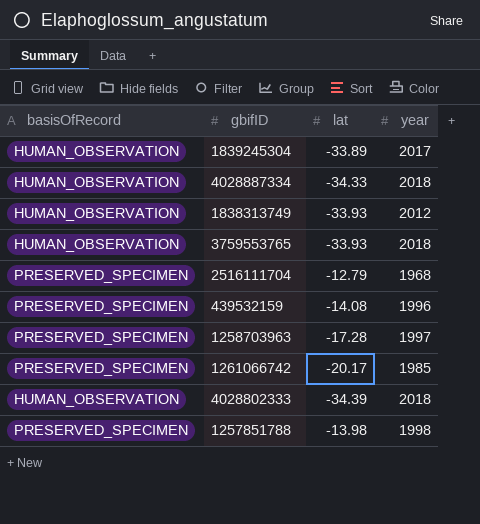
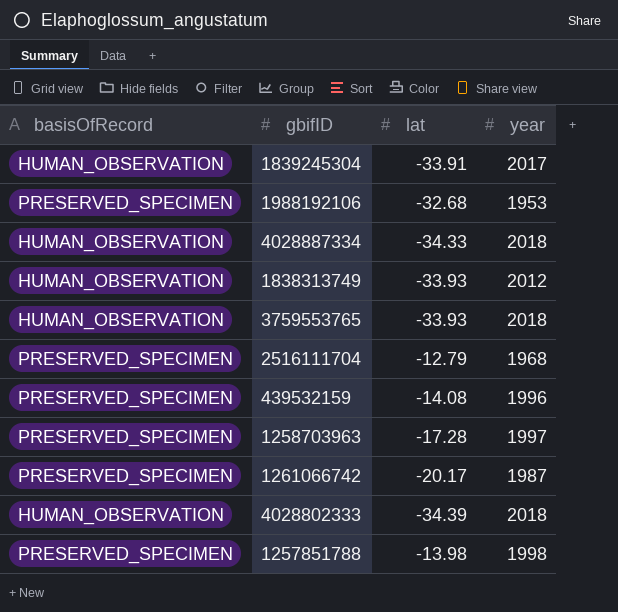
1839245304 | lat: -33.89 -> -33.91
row 1988192106: none -> PRESERVED_SPECIMEN | -32.68 | 1953
1261066742 | year: 1985 -> 1987

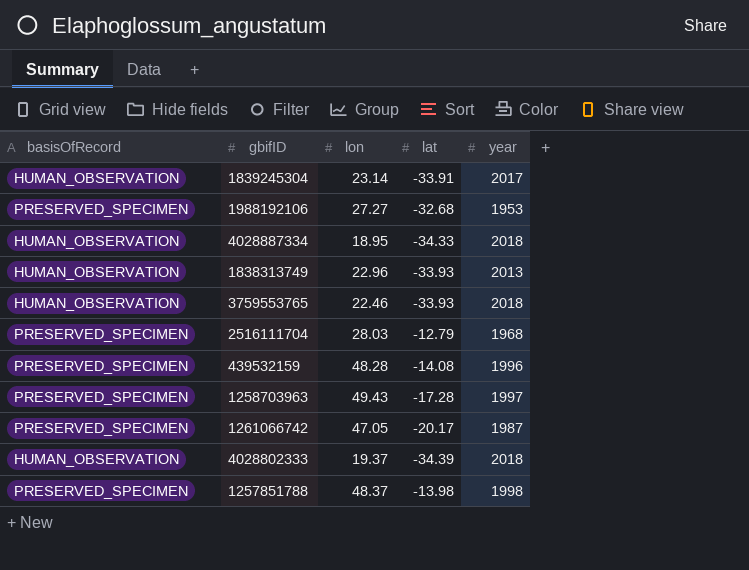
column lon | position: none -> 3
1838313749 | year: 2012 -> 2013

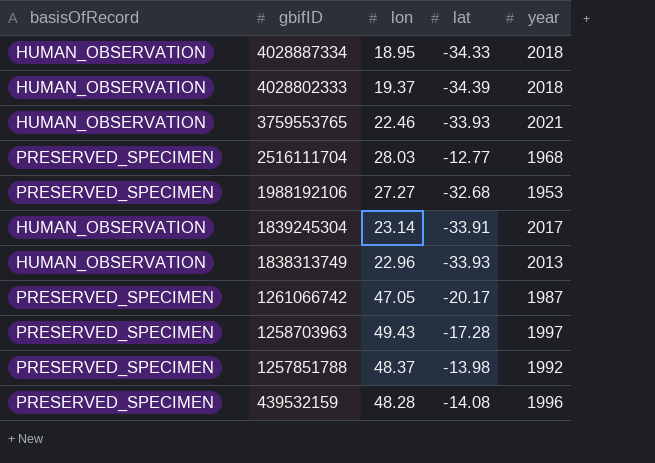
row order: none -> gbifID descending
3759553765 | year: 2018 -> 2021
2516111704 | lat: -12.79 -> -12.77
1257851788 | year: 1998 -> 1992

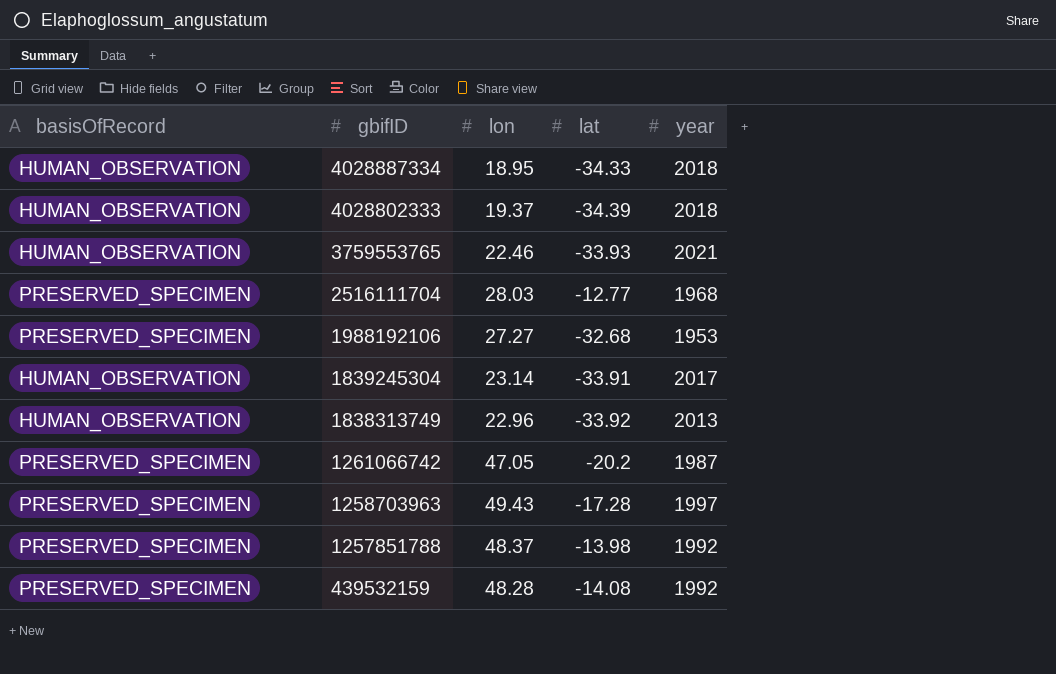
1838313749 | lat: -33.93 -> -33.92
1261066742 | lat: -20.17 -> -20.2
439532159 | year: 1996 -> 1992

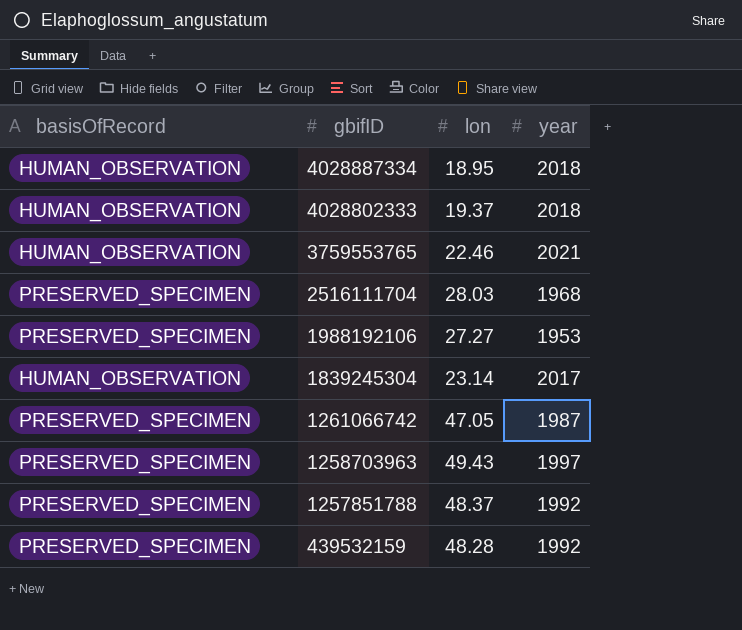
column lat | position: 4 -> none
row 1838313749: HUMAN_OBSERVATION | 22.96 | -33.92 | 2013 -> none

